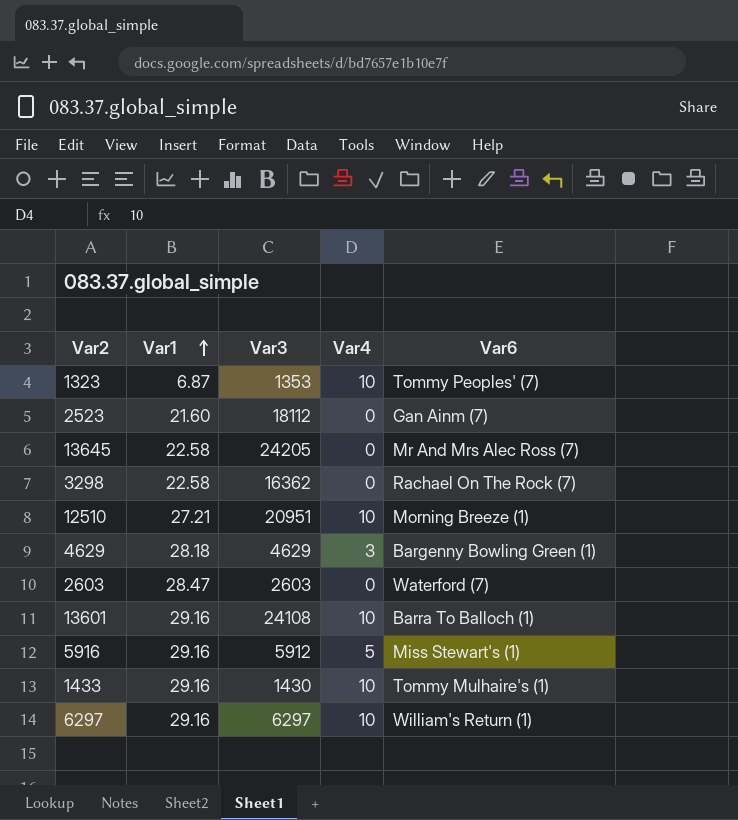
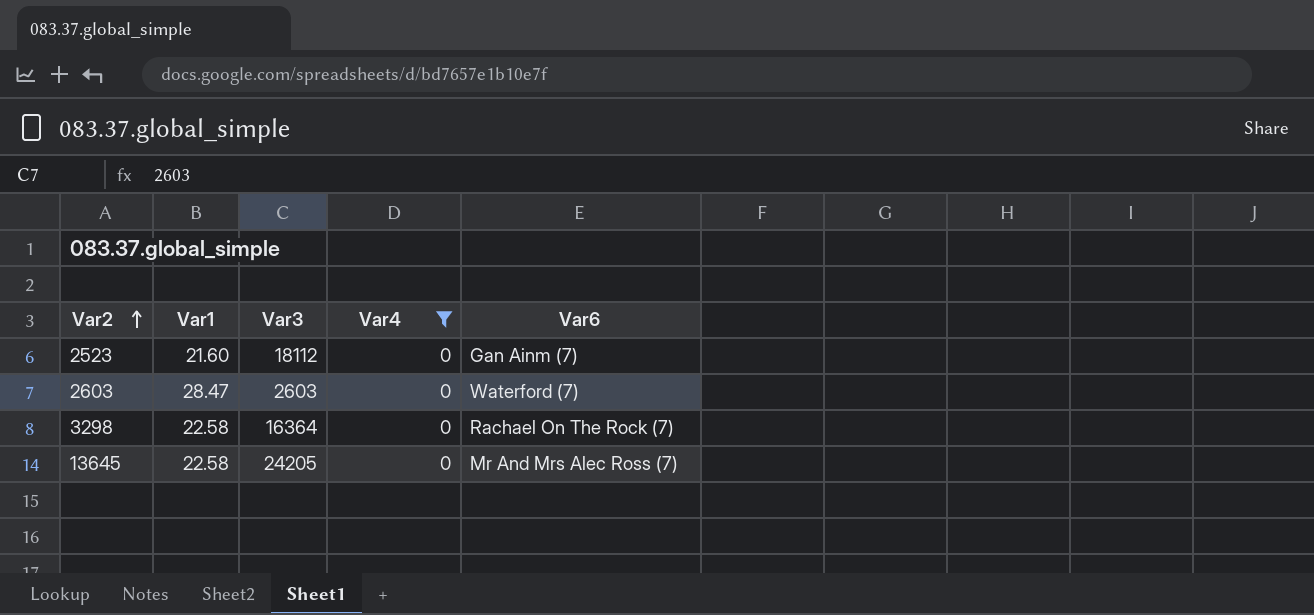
filter: none -> Var4 = 0
row order: Var1 ascending -> Var2 ascending
3298 | Var3: 16362 -> 16364

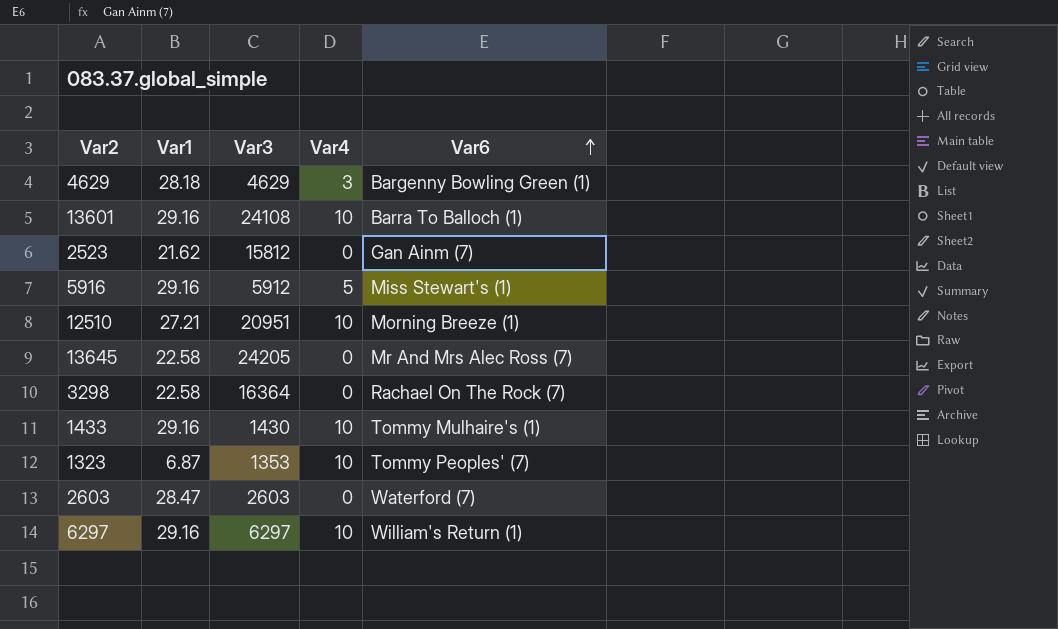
filter: Var4 = 0 -> none
row order: Var2 ascending -> Var6 ascending
2523 | Var1: 21.60 -> 21.62
2523 | Var3: 18112 -> 15812

